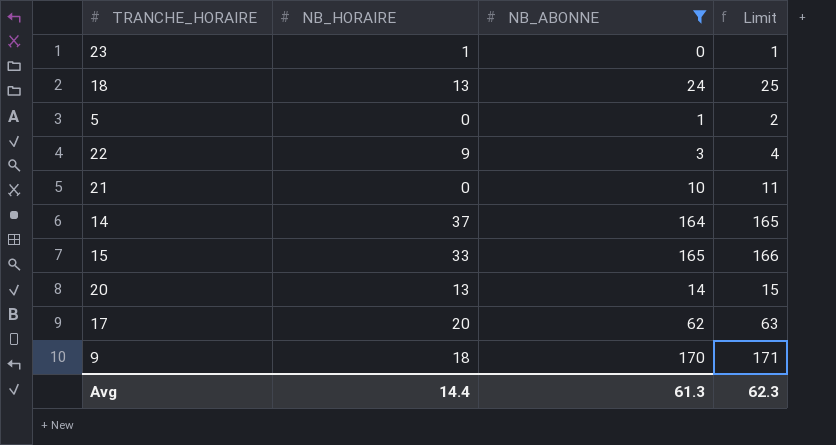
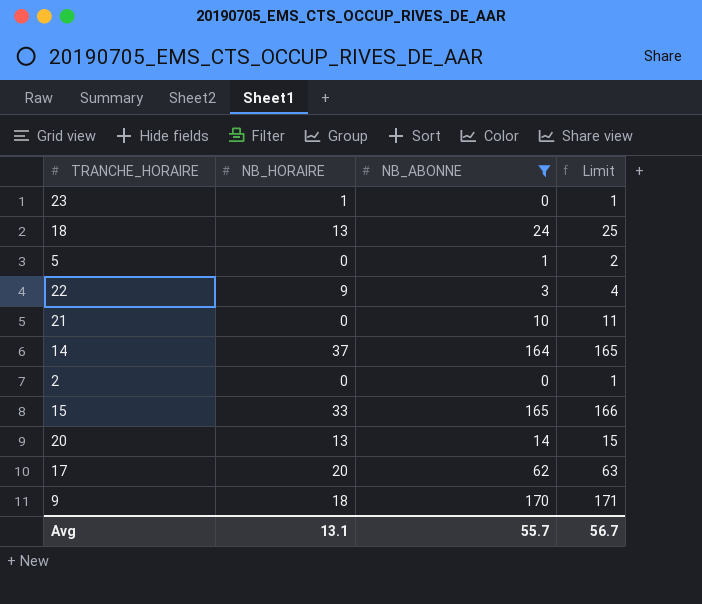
row 2: none -> 0 | 0 | 1
Avg | NB_HORAIRE: 14.4 -> 13.1
Avg | NB_ABONNE: 61.3 -> 55.7
Avg | Limit: 62.3 -> 56.7

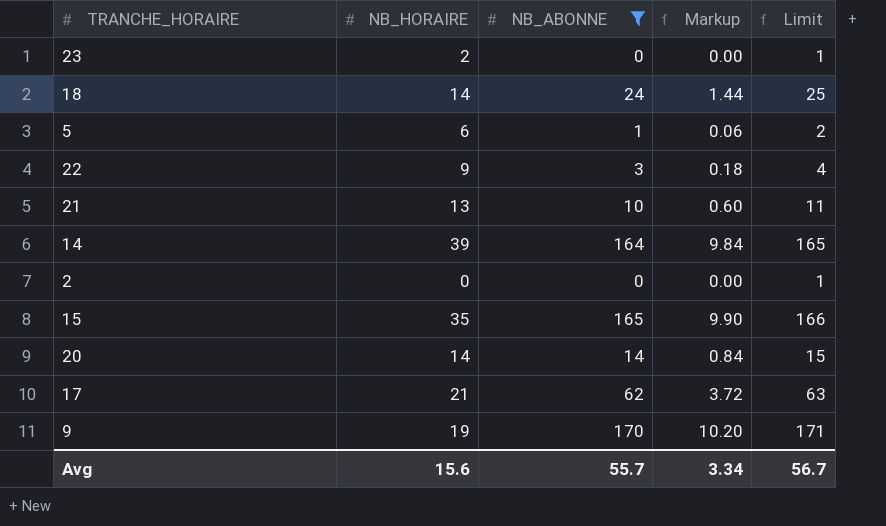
column Markup | formula: none -> [NB_ABONNE] * 0.06
23 | NB_HORAIRE: 1 -> 2
18 | NB_HORAIRE: 13 -> 14
5 | NB_HORAIRE: 0 -> 6
21 | NB_HORAIRE: 0 -> 13
14 | NB_HORAIRE: 37 -> 39
15 | NB_HORAIRE: 33 -> 35
20 | NB_HORAIRE: 13 -> 14
17 | NB_HORAIRE: 20 -> 21
9 | NB_HORAIRE: 18 -> 19
Avg | NB_HORAIRE: 13.1 -> 15.6

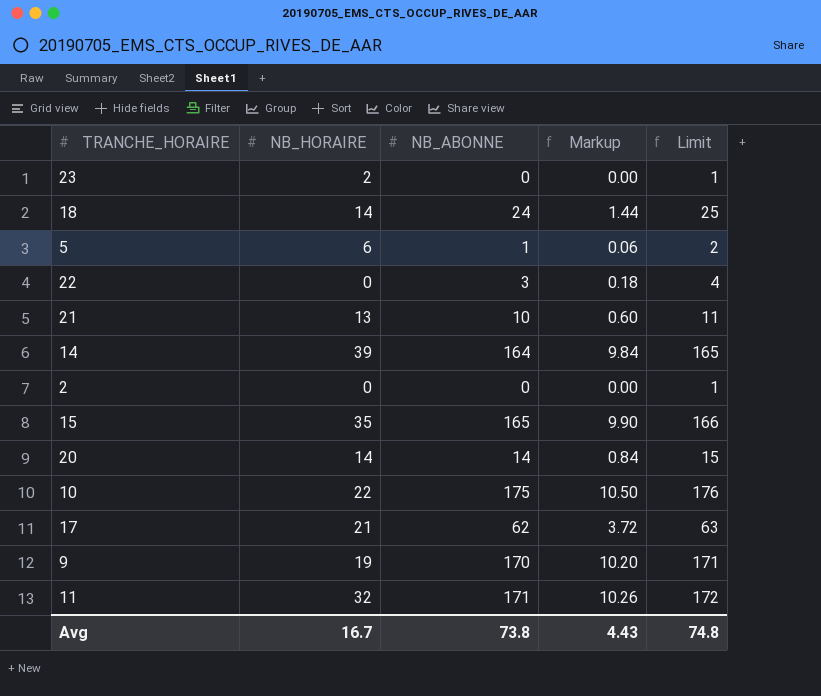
filter: NB_ABONNE <= 170 -> none
22 | NB_HORAIRE: 9 -> 0
Avg | NB_HORAIRE: 15.6 -> 16.7
Avg | NB_ABONNE: 55.7 -> 73.8
Avg | Markup: 3.34 -> 4.43
Avg | Limit: 56.7 -> 74.8

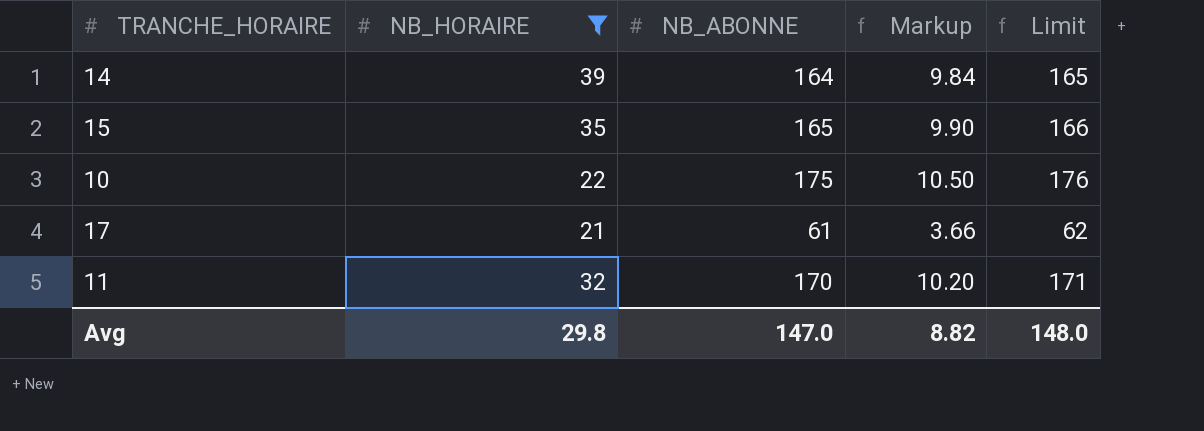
filter: none -> NB_HORAIRE >= 21
17 | NB_ABONNE: 62 -> 61
17 | Markup: 3.72 -> 3.66
17 | Limit: 63 -> 62
11 | NB_ABONNE: 171 -> 170
11 | Markup: 10.26 -> 10.20
11 | Limit: 172 -> 171
Avg | NB_HORAIRE: 16.7 -> 29.8
Avg | NB_ABONNE: 73.8 -> 147.0
Avg | Markup: 4.43 -> 8.82
Avg | Limit: 74.8 -> 148.0

